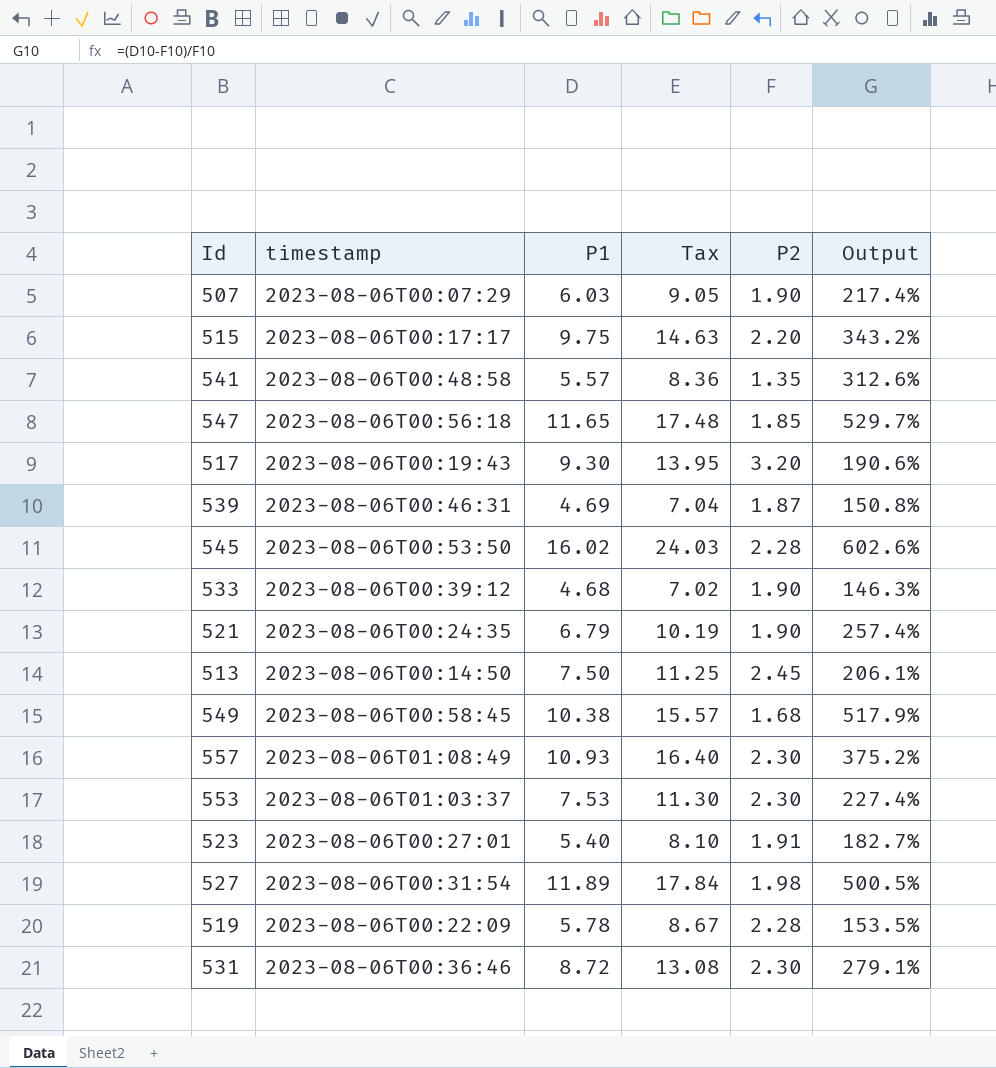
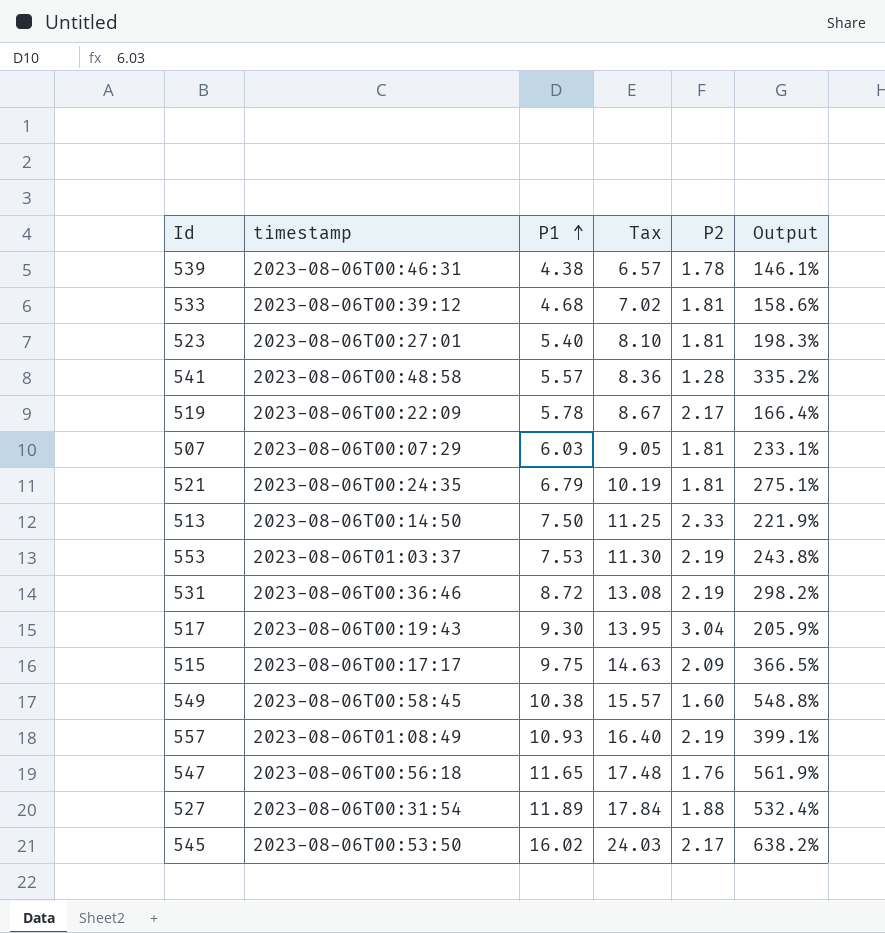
row order: none -> P1 ascending
539 | P1: 4.69 -> 4.38
539 | Tax: 7.04 -> 6.57
539 | P2: 1.87 -> 1.78
539 | Output: 150.8% -> 146.1%
533 | P2: 1.90 -> 1.81
533 | Output: 146.3% -> 158.6%
523 | P2: 1.91 -> 1.81
523 | Output: 182.7% -> 198.3%
541 | P2: 1.35 -> 1.28
541 | Output: 312.6% -> 335.2%
519 | P2: 2.28 -> 2.17
519 | Output: 153.5% -> 166.4%
507 | P2: 1.90 -> 1.81
507 | Output: 217.4% -> 233.1%
521 | P2: 1.90 -> 1.81
521 | Output: 257.4% -> 275.1%
513 | P2: 2.45 -> 2.33
513 | Output: 206.1% -> 221.9%
553 | P2: 2.30 -> 2.19
553 | Output: 227.4% -> 243.8%
531 | P2: 2.30 -> 2.19
531 | Output: 279.1% -> 298.2%
517 | P2: 3.20 -> 3.04
517 | Output: 190.6% -> 205.9%
515 | P2: 2.20 -> 2.09
515 | Output: 343.2% -> 366.5%
549 | P2: 1.68 -> 1.60
549 | Output: 517.9% -> 548.8%
557 | P2: 2.30 -> 2.19
557 | Output: 375.2% -> 399.1%
547 | P2: 1.85 -> 1.76
547 | Output: 529.7% -> 561.9%
527 | P2: 1.98 -> 1.88
527 | Output: 500.5% -> 532.4%
545 | P2: 2.28 -> 2.17
545 | Output: 602.6% -> 638.2%

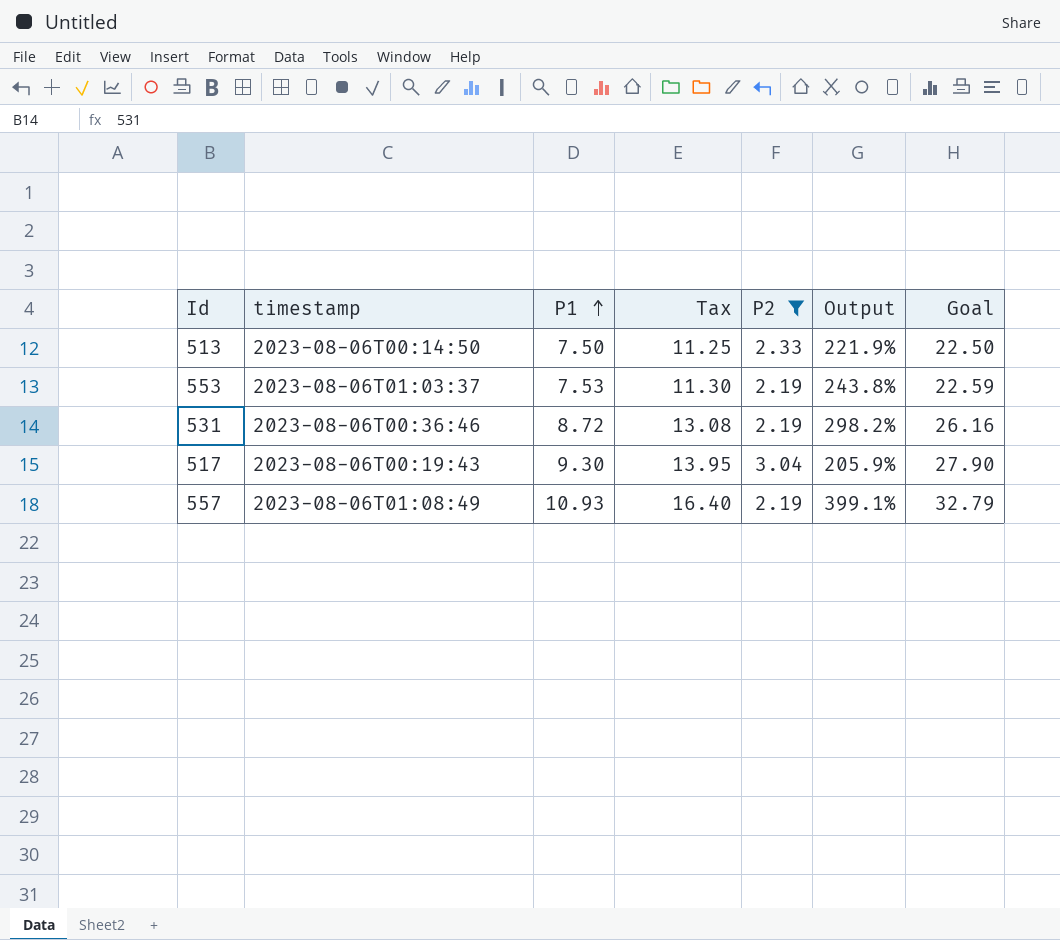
filter: none -> P2 >= 2.19
column Goal | formula: none -> [P1] * 3

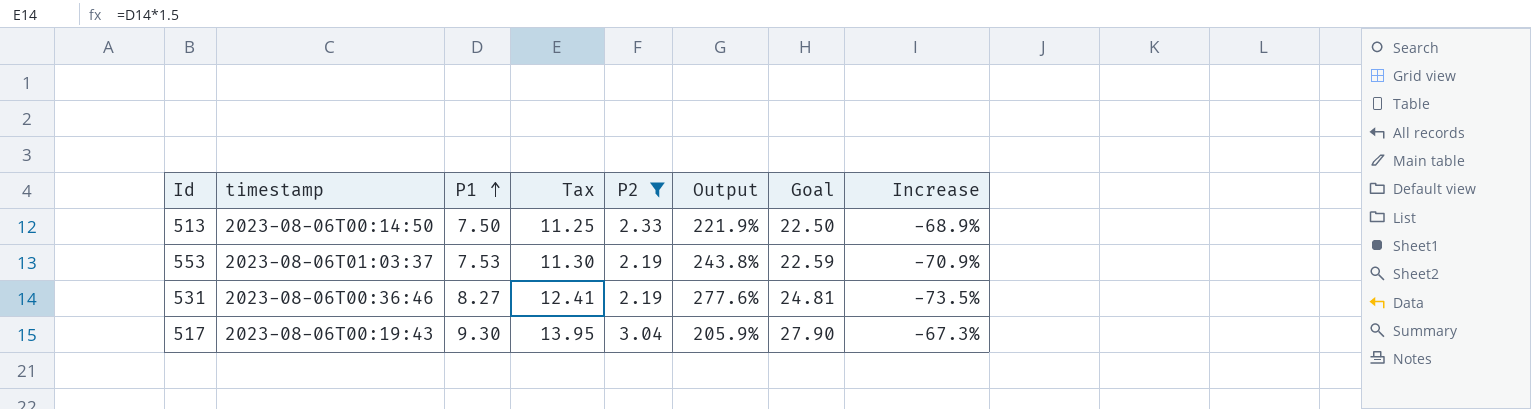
column Increase | formula: none -> ([P2] - [P1]) / [P1]
row 557: 2023-08-06T01:08:49 | 10.93 | 16.40 | 2.19 | 399.1% | 32.79 -> none
531 | P1: 8.72 -> 8.27
531 | Tax: 13.08 -> 12.41
531 | Output: 298.2% -> 277.6%
531 | Goal: 26.16 -> 24.81

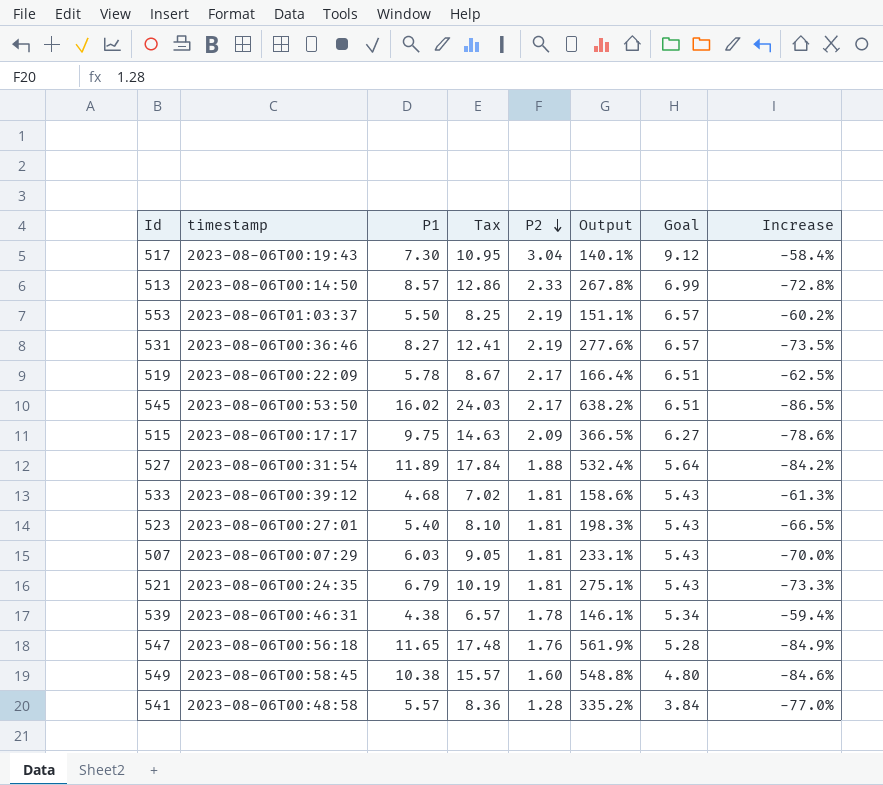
filter: P2 >= 2.19 -> none
row order: P1 ascending -> P2 descending
column Goal | formula: [P1] * 3 -> [P2] * 3
517 | P1: 9.30 -> 7.30
517 | Tax: 13.95 -> 10.95
517 | Output: 205.9% -> 140.1%
517 | Increase: -67.3% -> -58.4%
513 | P1: 7.50 -> 8.57
513 | Tax: 11.25 -> 12.86
513 | Output: 221.9% -> 267.8%
513 | Increase: -68.9% -> -72.8%
553 | P1: 7.53 -> 5.50
553 | Tax: 11.30 -> 8.25
553 | Output: 243.8% -> 151.1%
553 | Increase: -70.9% -> -60.2%

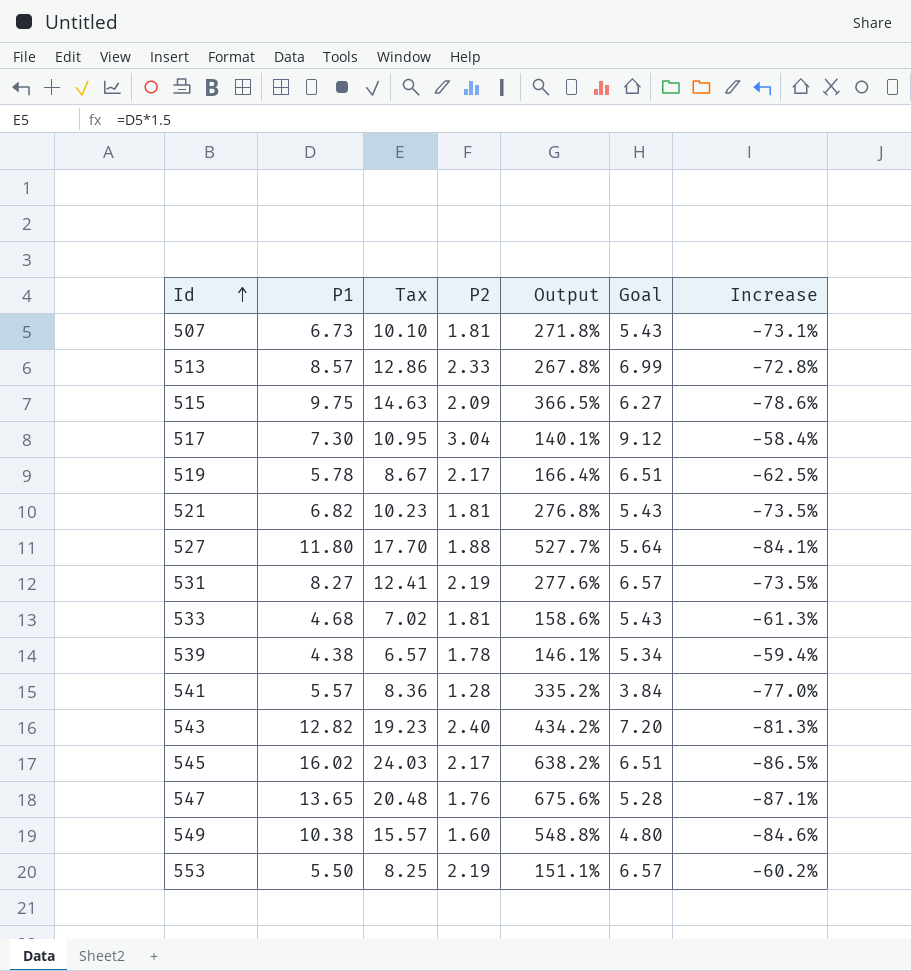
row order: P2 descending -> Id ascending
column timestamp | position: 2 -> none
row 523: 2023-08-06T00:27:01 | 5.40 | 8.10 | 1.81 | 198.3% | 5.43 | -66.5% -> none
507 | P1: 6.03 -> 6.73
507 | Tax: 9.05 -> 10.10
507 | Output: 233.1% -> 271.8%
507 | Increase: -70.0% -> -73.1%
521 | P1: 6.79 -> 6.82
521 | Tax: 10.19 -> 10.23
521 | Output: 275.1% -> 276.8%
521 | Increase: -73.3% -> -73.5%
527 | P1: 11.89 -> 11.80
527 | Tax: 17.84 -> 17.70
527 | Output: 532.4% -> 527.7%
527 | Increase: -84.2% -> -84.1%
row 543: none -> 12.82 | 19.23 | 2.40 | 434.2% | 7.20 | -81.3%
547 | P1: 11.65 -> 13.65
547 | Tax: 17.48 -> 20.48
547 | Output: 561.9% -> 675.6%
547 | Increase: -84.9% -> -87.1%

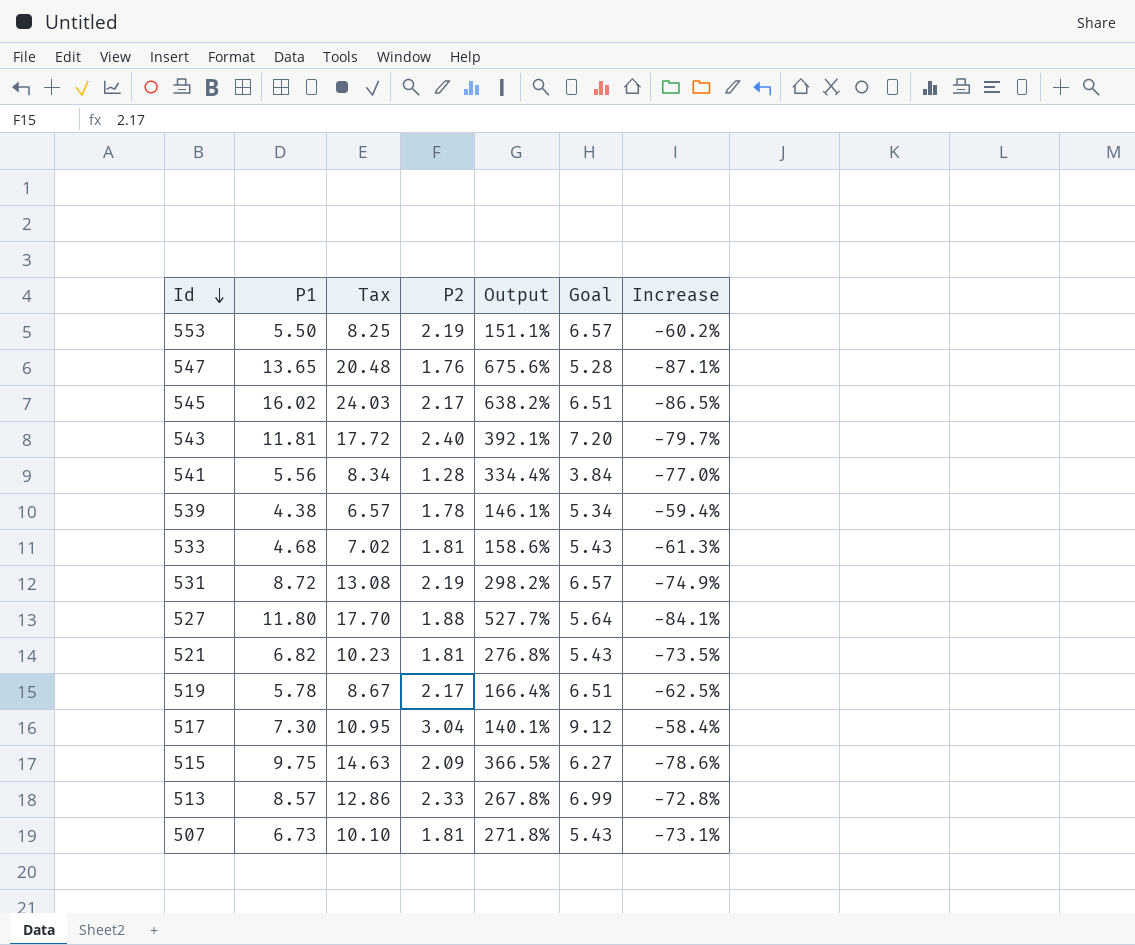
row order: Id ascending -> Id descending
row 549: 10.38 | 15.57 | 1.60 | 548.8% | 4.80 | -84.6% -> none
543 | P1: 12.82 -> 11.81
543 | Tax: 19.23 -> 17.72
543 | Output: 434.2% -> 392.1%
543 | Increase: -81.3% -> -79.7%
541 | P1: 5.57 -> 5.56
541 | Tax: 8.36 -> 8.34
541 | Output: 335.2% -> 334.4%
531 | P1: 8.27 -> 8.72
531 | Tax: 12.41 -> 13.08
531 | Output: 277.6% -> 298.2%
531 | Increase: -73.5% -> -74.9%

